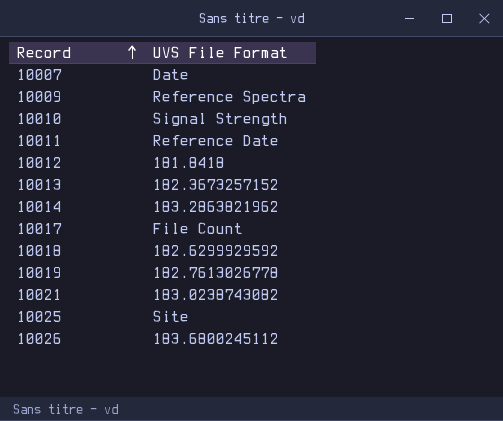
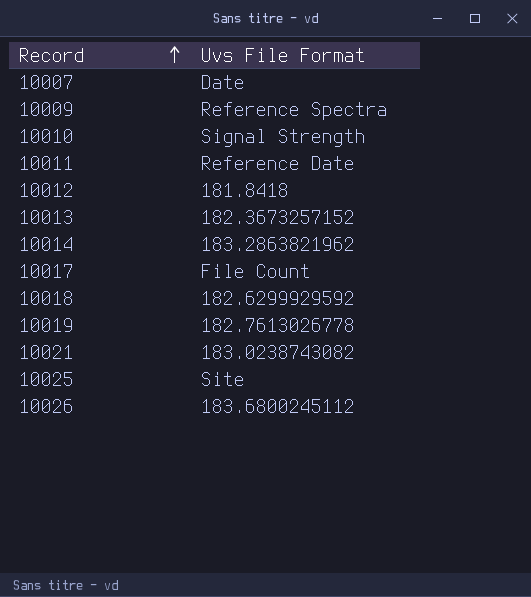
column name: UVS File Format -> Uvs File Format

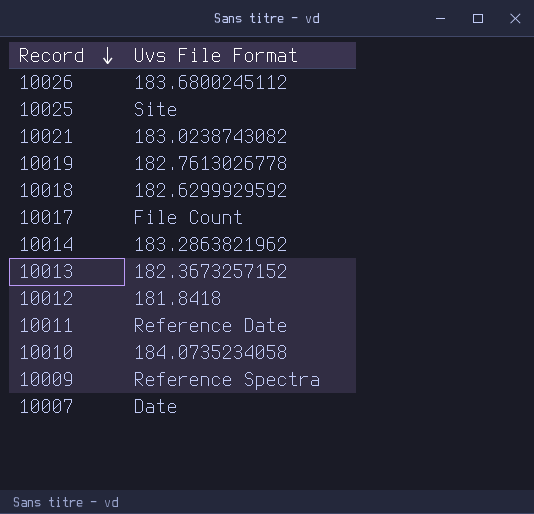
row order: Record ascending -> Record descending
10010 | Uvs File Format: Signal Strength -> 184.0735234058

